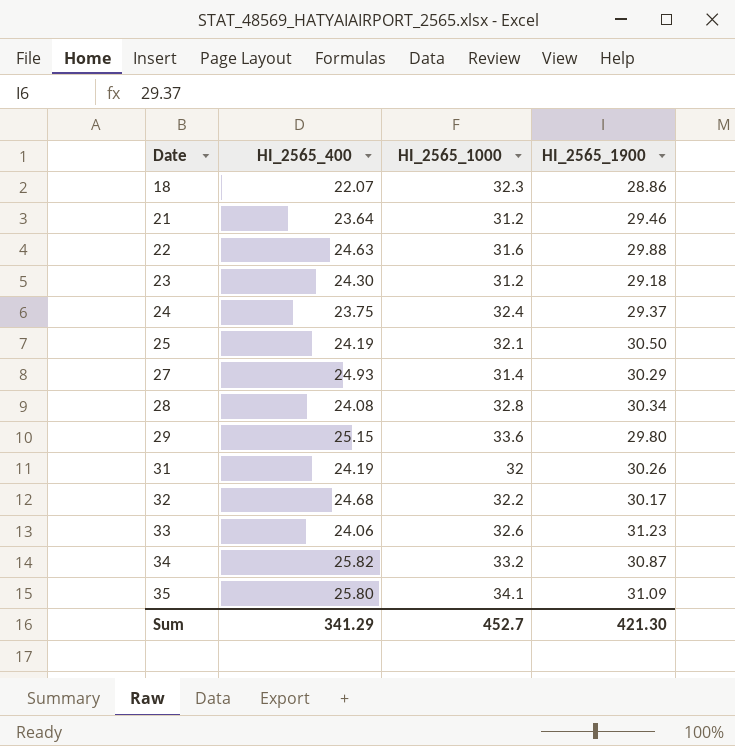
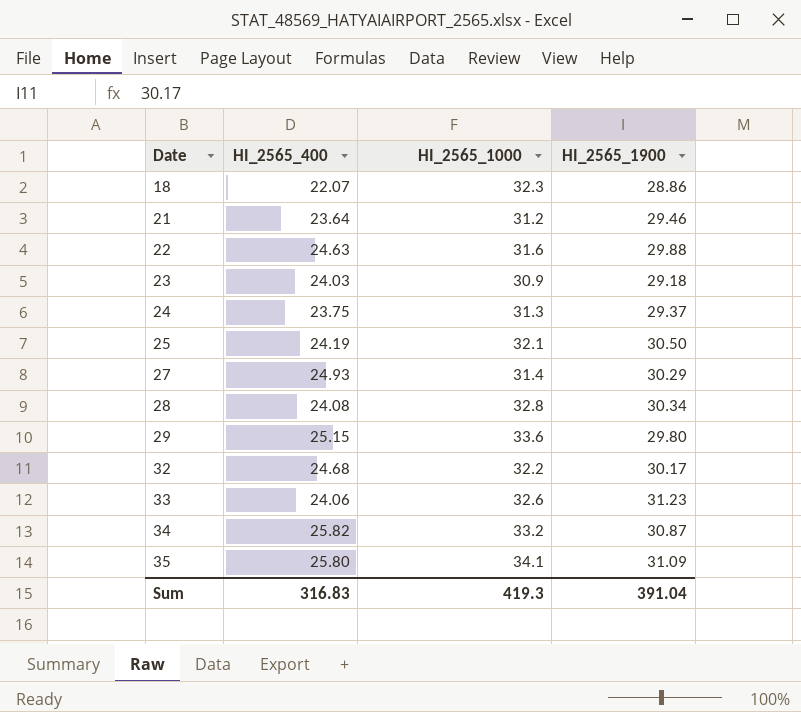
row 31: 24.19 | 32 | 30.26 -> none
23 | HI_2565_400: 24.30 -> 24.03
23 | HI_2565_1000: 31.2 -> 30.9
24 | HI_2565_1000: 32.4 -> 31.3
Sum | HI_2565_400: 341.29 -> 316.83
Sum | HI_2565_1000: 452.7 -> 419.3
Sum | HI_2565_1900: 421.30 -> 391.04

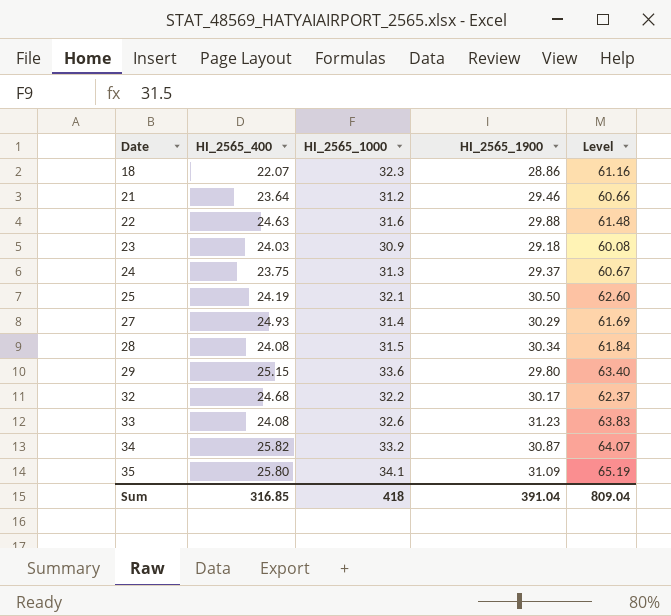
column Level | formula: none -> [HI_2565_1000] + [HI_2565_1900]
28 | HI_2565_1000: 32.8 -> 31.5
33 | HI_2565_400: 24.06 -> 24.08
Sum | HI_2565_400: 316.83 -> 316.85
Sum | HI_2565_1000: 419.3 -> 418

